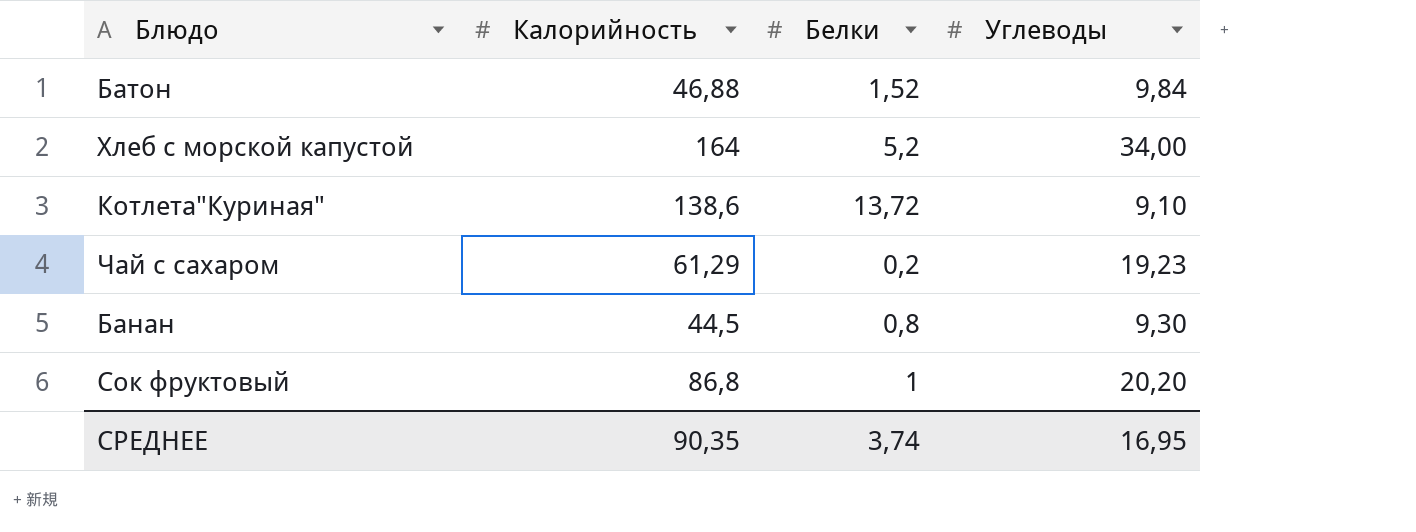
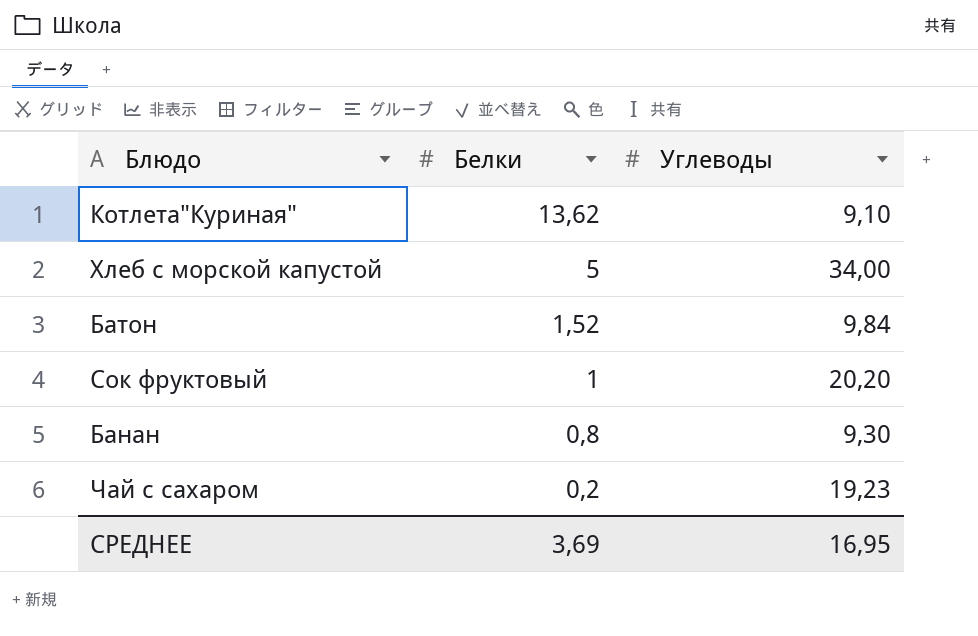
row order: none -> Белки descending
column Калорийность | position: 2 -> none
Котлета"Куриная" | Белки: 13,72 -> 13,62
Хлеб с морской капустой | Белки: 5,2 -> 5
СРЕДНЕЕ | Белки: 3,74 -> 3,69

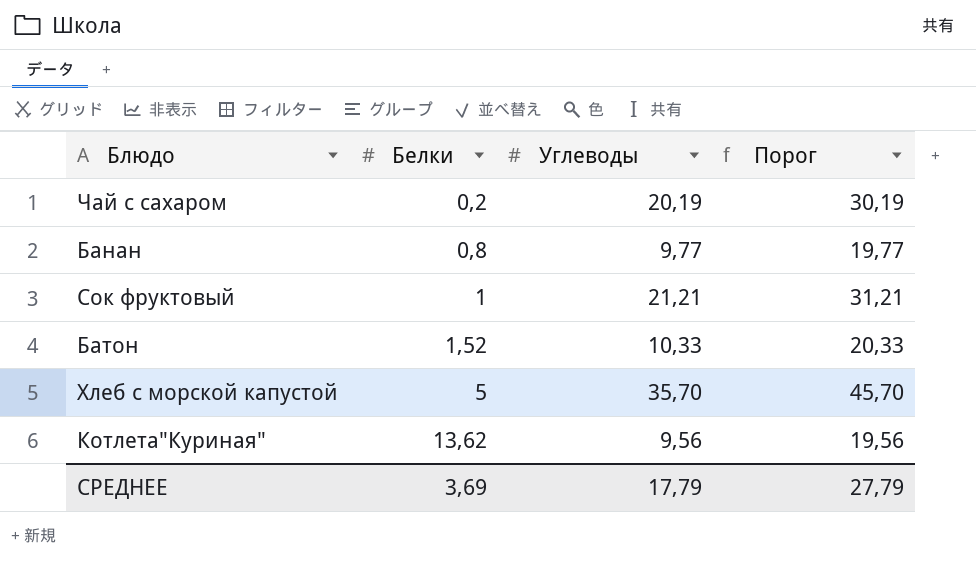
row order: Белки descending -> Белки ascending
column Порог | formula: none -> [Углеводы] + 10
Чай с сахаром | Углеводы: 19,23 -> 20,19
Банан | Углеводы: 9,30 -> 9,77
Сок фруктовый | Углеводы: 20,20 -> 21,21
Батон | Углеводы: 9,84 -> 10,33
Хлеб с морской капустой | Углеводы: 34,00 -> 35,70
Котлета"Куриная" | Углеводы: 9,10 -> 9,56
СРЕДНЕЕ | Углеводы: 16,95 -> 17,79

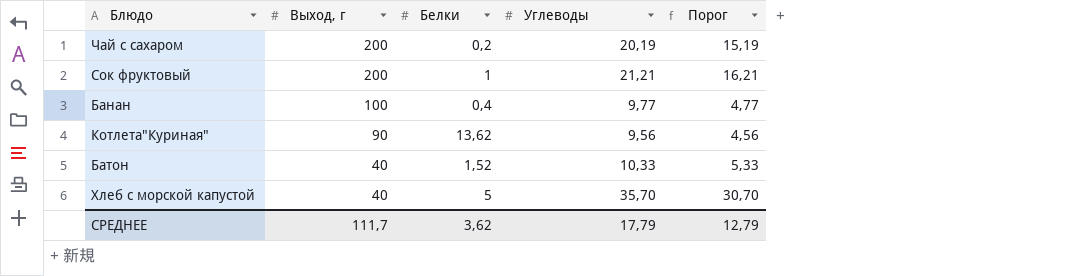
row order: Белки ascending -> Выход, г descending
column Выход, г | position: none -> 2
column Порог | formula: [Углеводы] + 10 -> [Углеводы] - 5
Банан | Белки: 0,8 -> 0,4
СРЕДНЕЕ | Белки: 3,69 -> 3,62
СРЕДНЕЕ | Порог: 27,79 -> 12,79

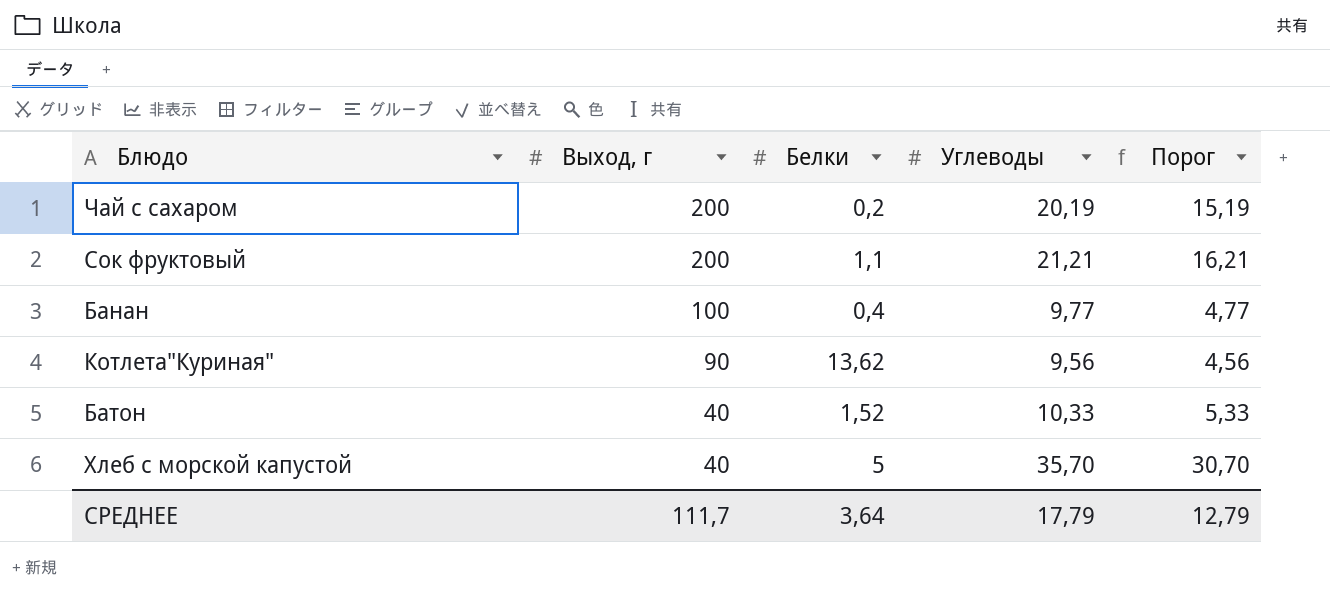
Сок фруктовый | Белки: 1 -> 1,1
СРЕДНЕЕ | Белки: 3,62 -> 3,64

